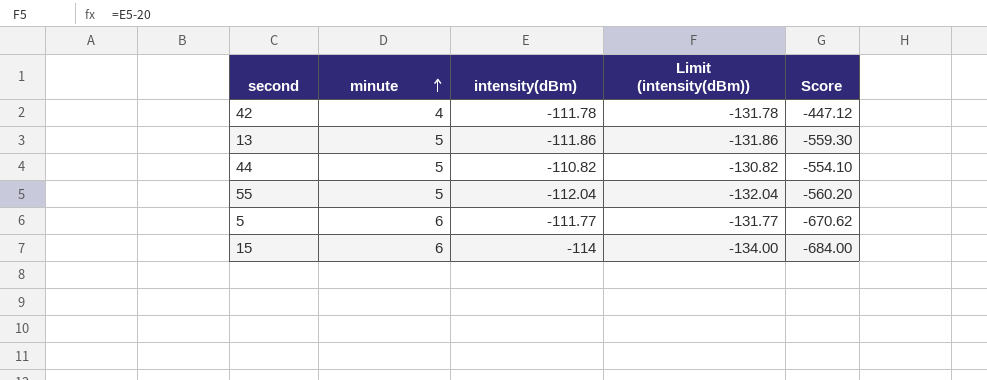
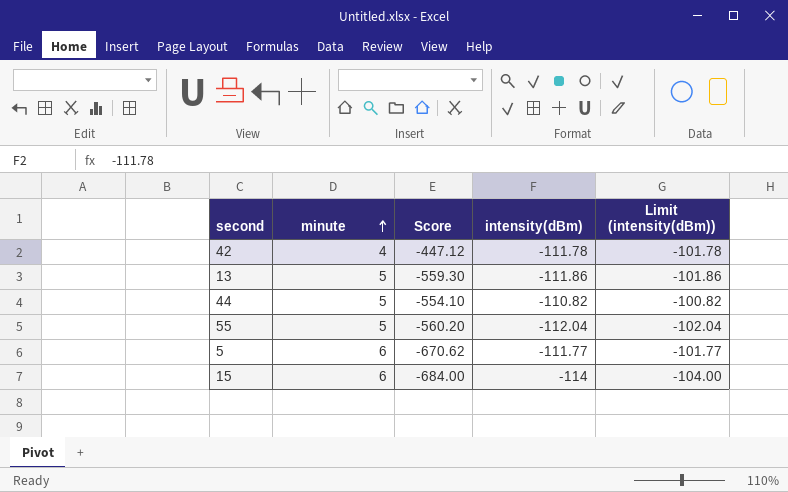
column Score | position: 5 -> 3
column Limit (intensity(dBm)) | formula: [intensity(dBm)] - 20 -> [intensity(dBm)] + 10

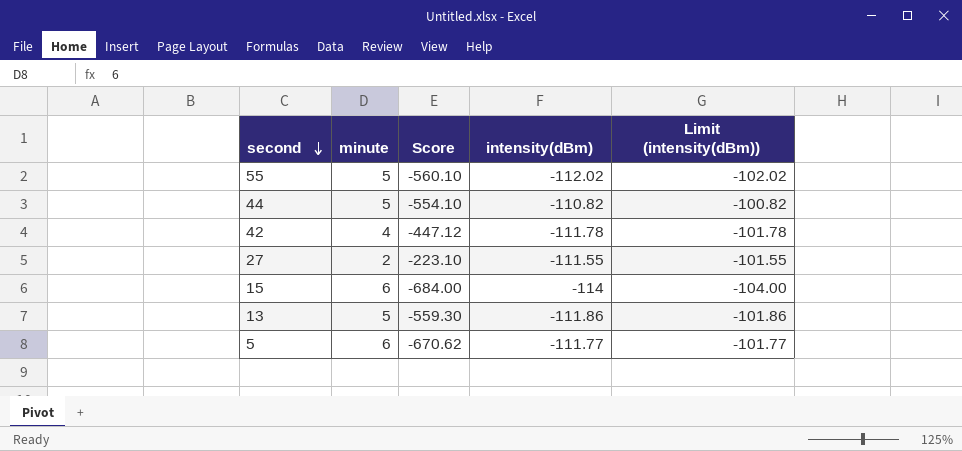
row order: minute ascending -> second descending
55 | Score: -560.20 -> -560.10
55 | intensity(dBm): -112.04 -> -112.02
55 | Limit (intensity(dBm)): -102.04 -> -102.02
row 27: none -> 2 | -223.10 | -111.55 | -101.55

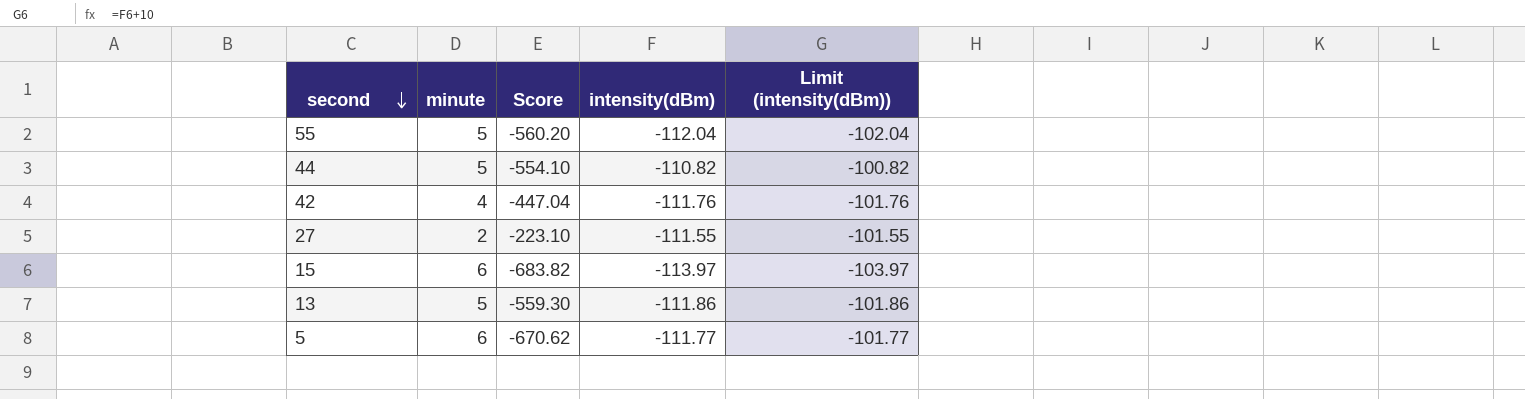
55 | Score: -560.10 -> -560.20
55 | intensity(dBm): -112.02 -> -112.04
55 | Limit (intensity(dBm)): -102.02 -> -102.04
42 | Score: -447.12 -> -447.04
42 | intensity(dBm): -111.78 -> -111.76
42 | Limit (intensity(dBm)): -101.78 -> -101.76
15 | Score: -684.00 -> -683.82
15 | intensity(dBm): -114 -> -113.97
15 | Limit (intensity(dBm)): -104.00 -> -103.97

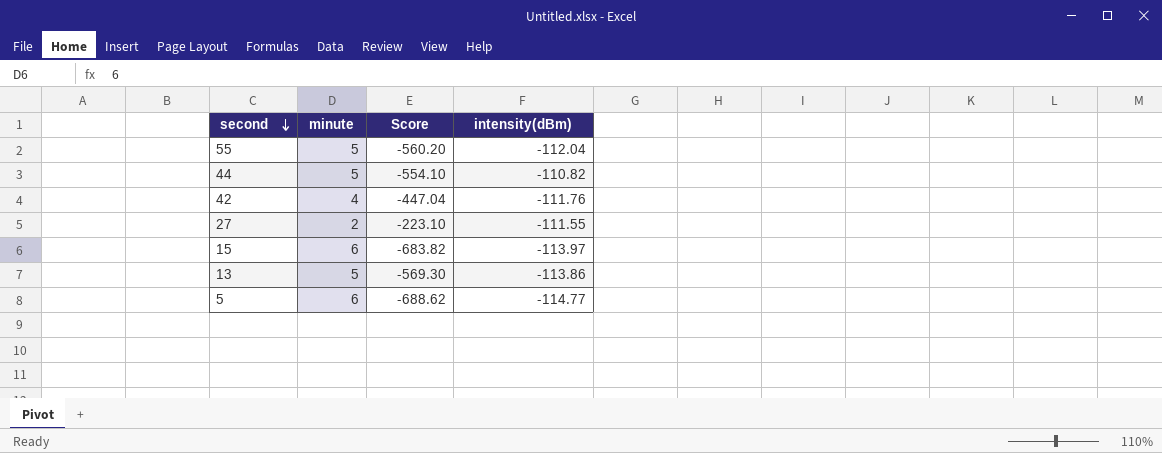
column Limit (intensity(dBm)) | formula: [intensity(dBm)] + 10 -> none
13 | Score: -559.30 -> -569.30
13 | intensity(dBm): -111.86 -> -113.86
5 | Score: -670.62 -> -688.62
5 | intensity(dBm): -111.77 -> -114.77

